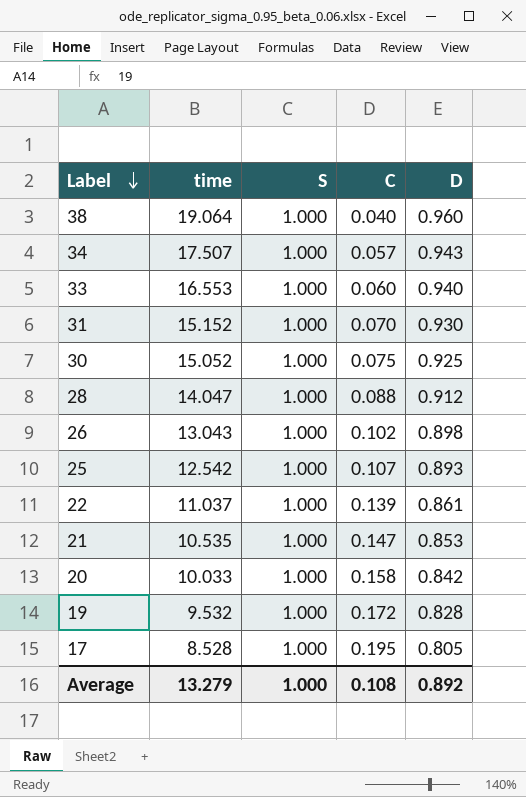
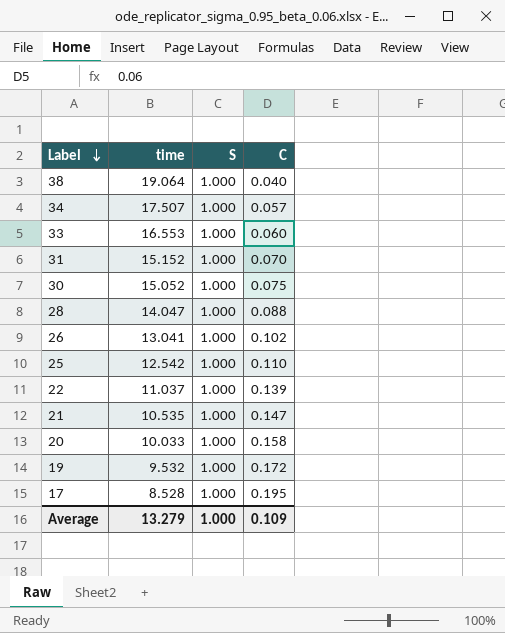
column D | formula: [S] - [C] -> none
26 | time: 13.043 -> 13.041
25 | C: 0.107 -> 0.110
Average | C: 0.108 -> 0.109

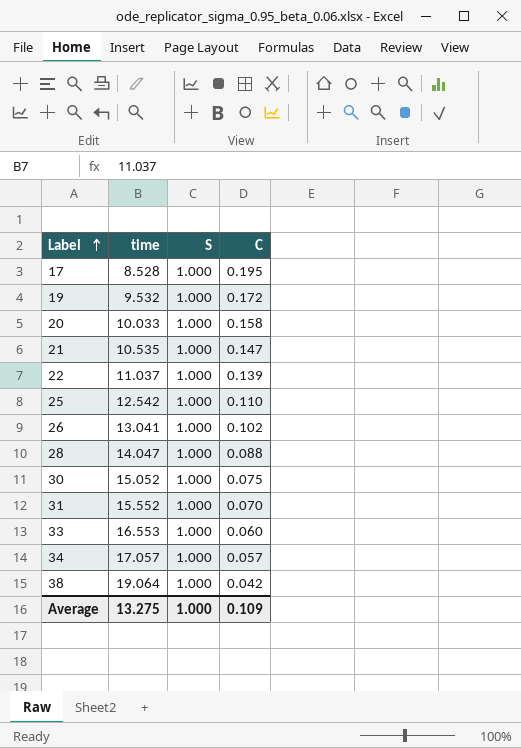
row order: Label descending -> Label ascending
31 | time: 15.152 -> 15.552
34 | time: 17.507 -> 17.057
38 | C: 0.040 -> 0.042
Average | time: 13.279 -> 13.275

